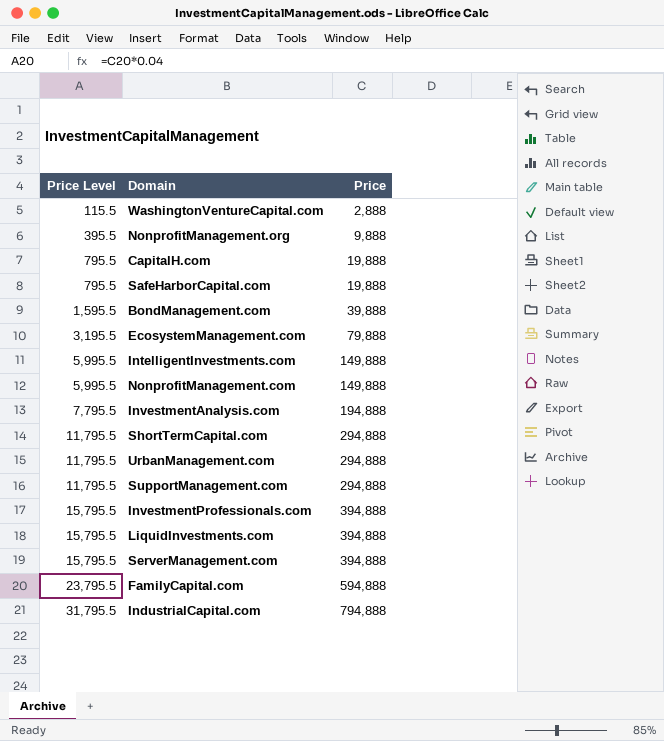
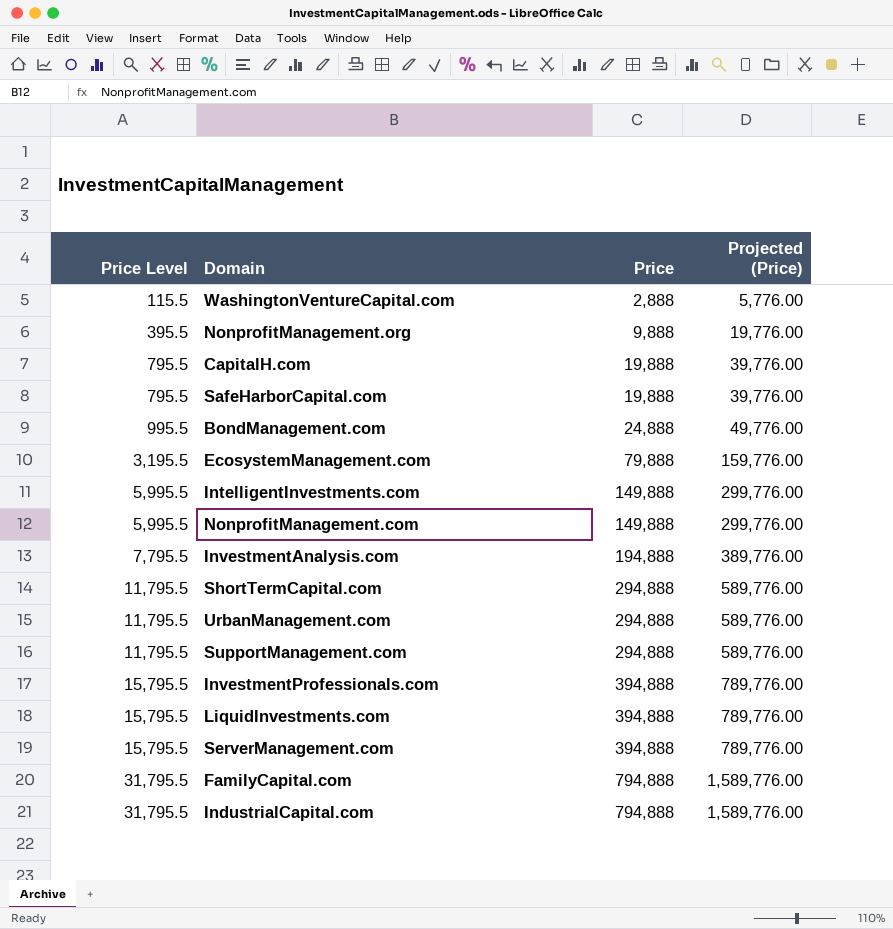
column Projected (Price) | formula: none -> [Price] * 2
BondManagement.com | Price Level: 1,595.5 -> 995.5
BondManagement.com | Price: 39,888 -> 24,888
FamilyCapital.com | Price Level: 23,795.5 -> 31,795.5
FamilyCapital.com | Price: 594,888 -> 794,888

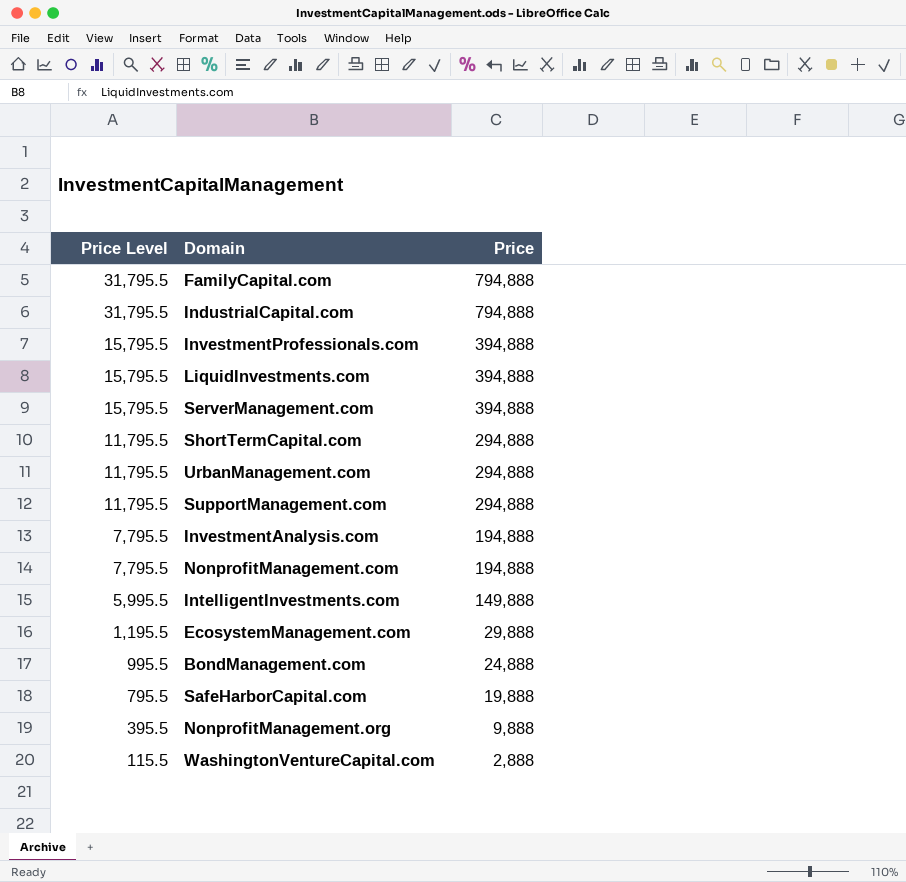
row order: Price Level ascending -> Price Level descending
column Projected (Price) | formula: [Price] * 2 -> none
row CapitalH.com: 795.5 | 19,888 | 39,776.00 -> none
NonprofitManagement.com | Price Level: 5,995.5 -> 7,795.5
NonprofitManagement.com | Price: 149,888 -> 194,888
EcosystemManagement.com | Price Level: 3,195.5 -> 1,195.5
EcosystemManagement.com | Price: 79,888 -> 29,888

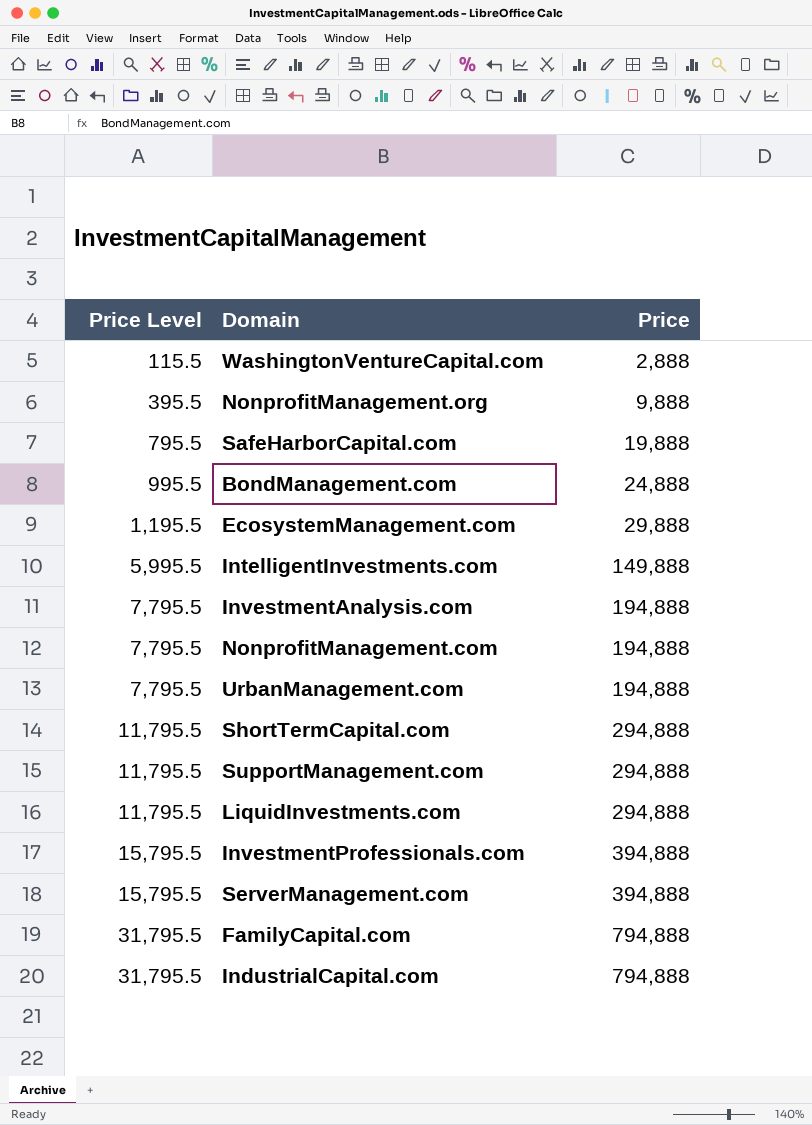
row order: Price Level descending -> Price Level ascending
UrbanManagement.com | Price Level: 11,795.5 -> 7,795.5
UrbanManagement.com | Price: 294,888 -> 194,888
LiquidInvestments.com | Price Level: 15,795.5 -> 11,795.5
LiquidInvestments.com | Price: 394,888 -> 294,888

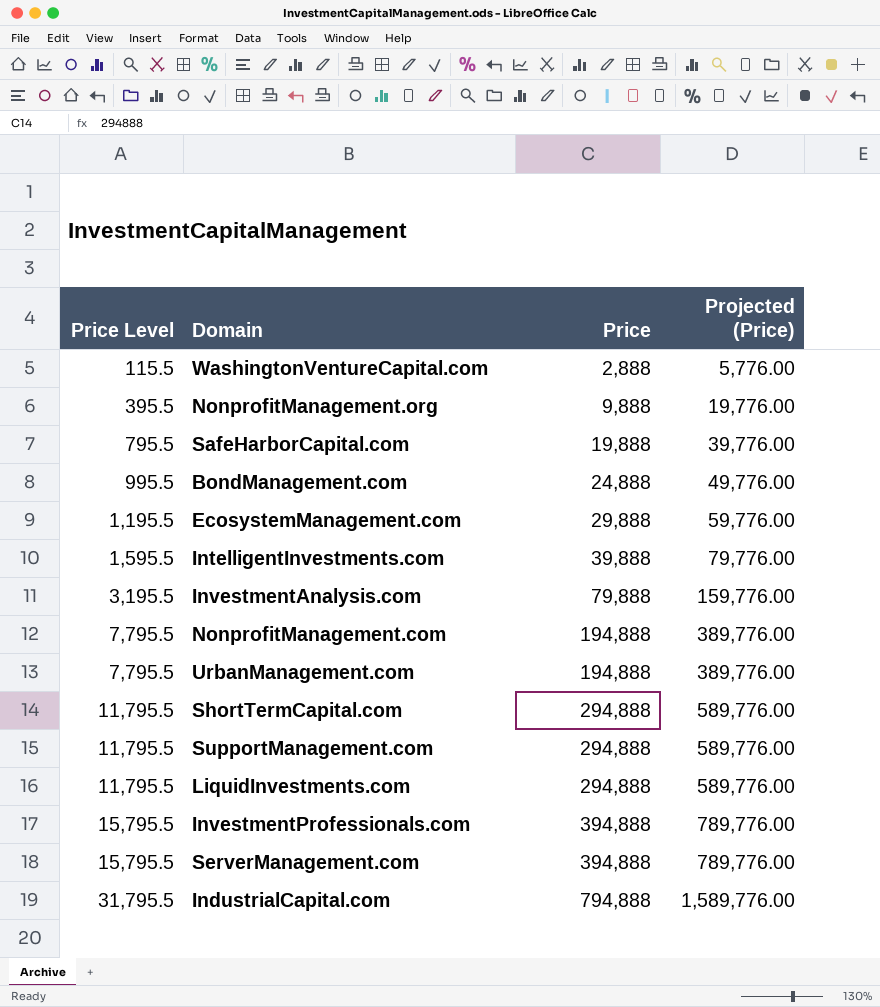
column Projected (Price) | formula: none -> [Price] * 2
row FamilyCapital.com: 31,795.5 | 794,888 -> none
IntelligentInvestments.com | Price Level: 5,995.5 -> 1,595.5
IntelligentInvestments.com | Price: 149,888 -> 39,888
InvestmentAnalysis.com | Price Level: 7,795.5 -> 3,195.5
InvestmentAnalysis.com | Price: 194,888 -> 79,888

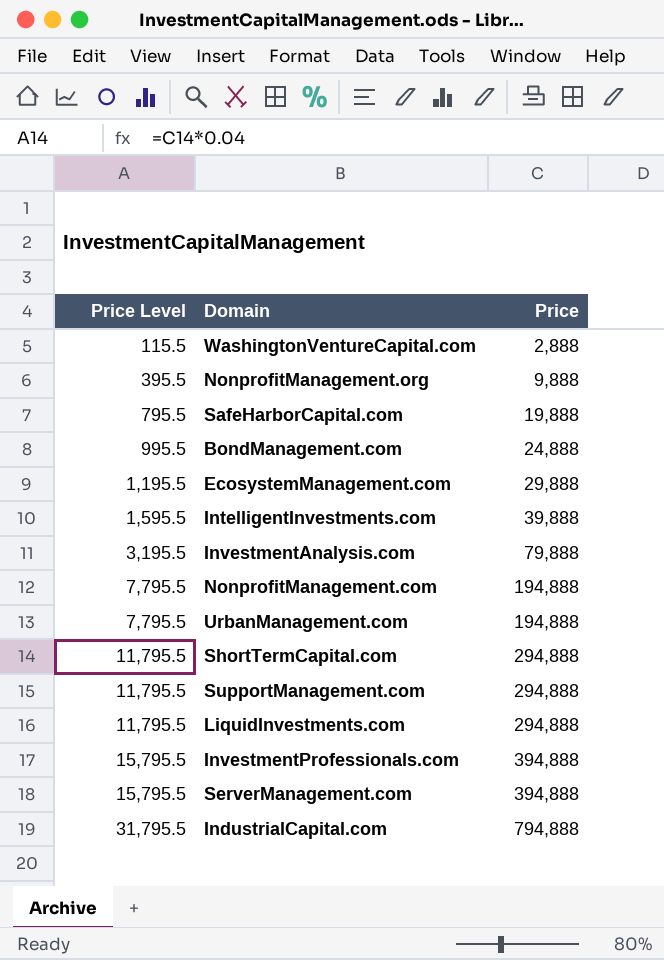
column Projected (Price) | formula: [Price] * 2 -> none

